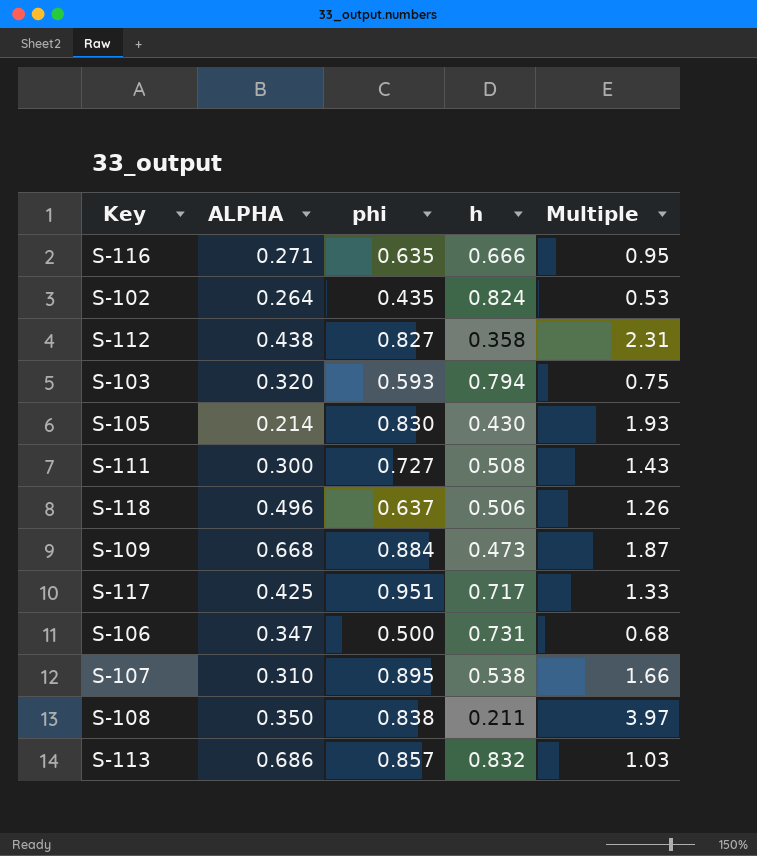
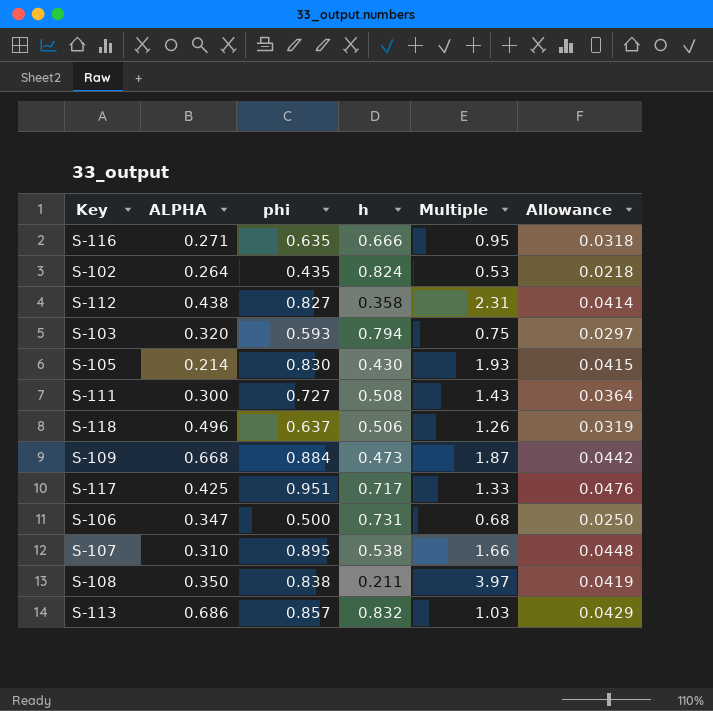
column Allowance | formula: none -> [phi] * 0.05

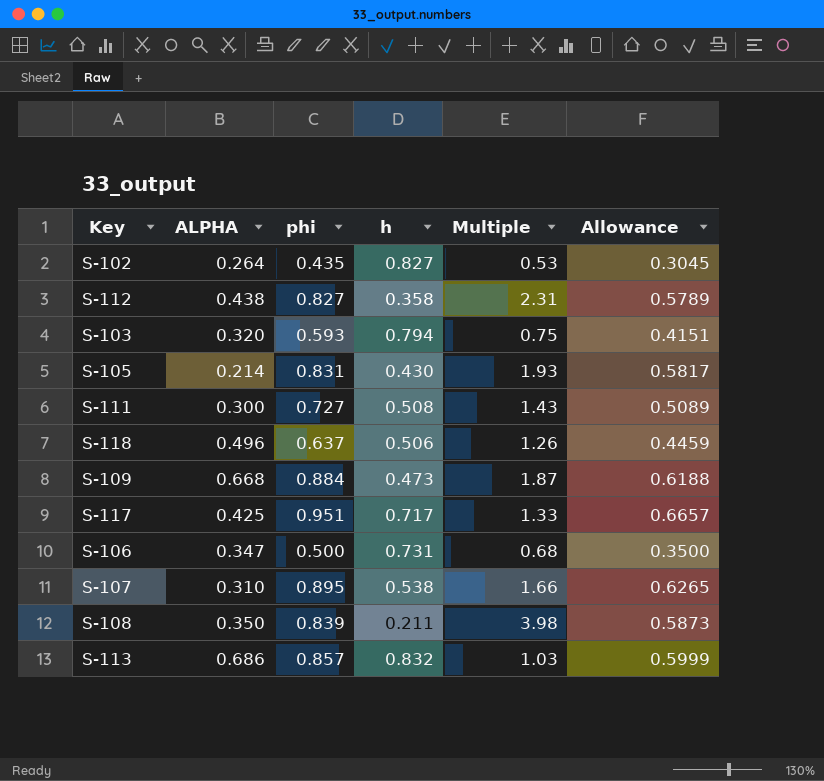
column Allowance | formula: [phi] * 0.05 -> [phi] * 0.7
row S-116: 0.271 | 0.635 | 0.666 | 0.95 | 0.0318 -> none
S-102 | h: 0.824 -> 0.827
S-105 | phi: 0.830 -> 0.831
S-108 | phi: 0.838 -> 0.839
S-108 | Multiple: 3.97 -> 3.98

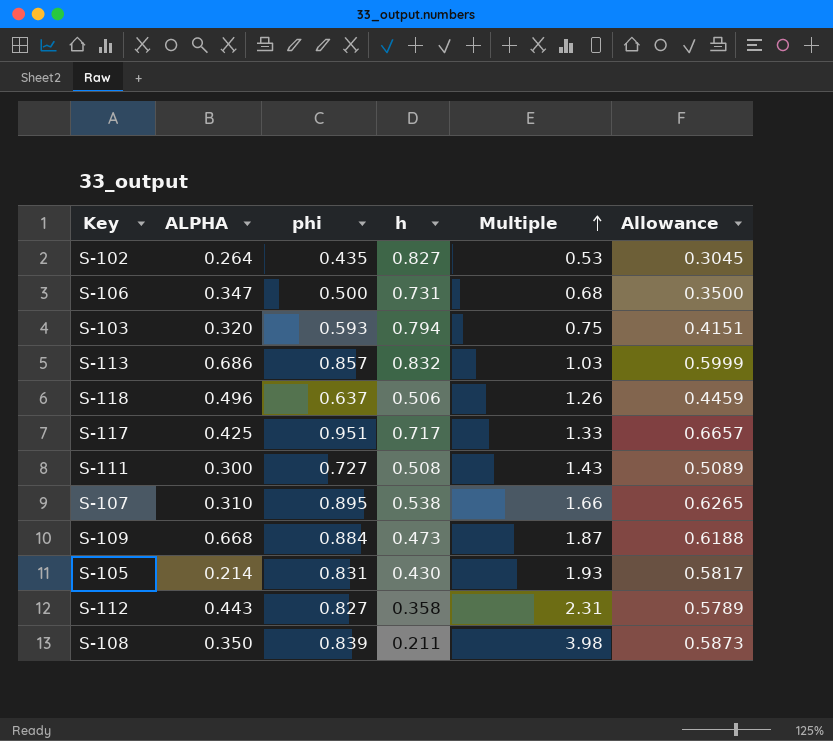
row order: none -> Multiple ascending
S-112 | ALPHA: 0.438 -> 0.443

